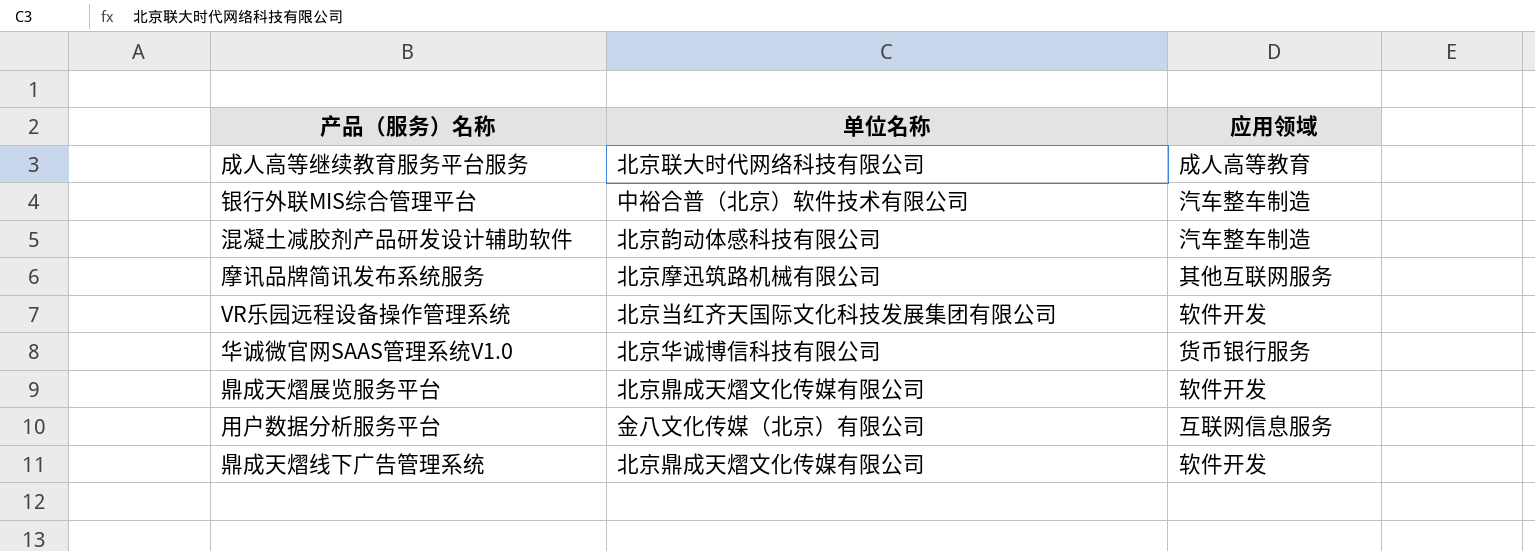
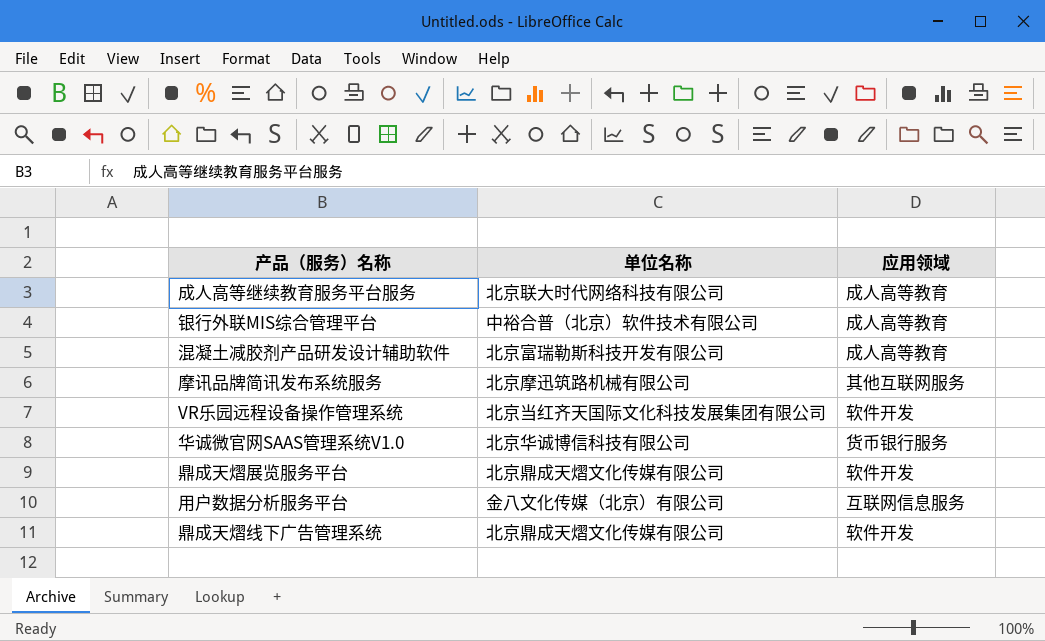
银行外联MIS综合管理平台 | 应用领域: 汽车整车制造 -> 成人高等教育
混凝土减胶剂产品研发设计辅助软件 | 单位名称: 北京韵动体感科技有限公司 -> 北京富瑞勒斯科技开发有限公司
混凝土减胶剂产品研发设计辅助软件 | 应用领域: 汽车整车制造 -> 成人高等教育

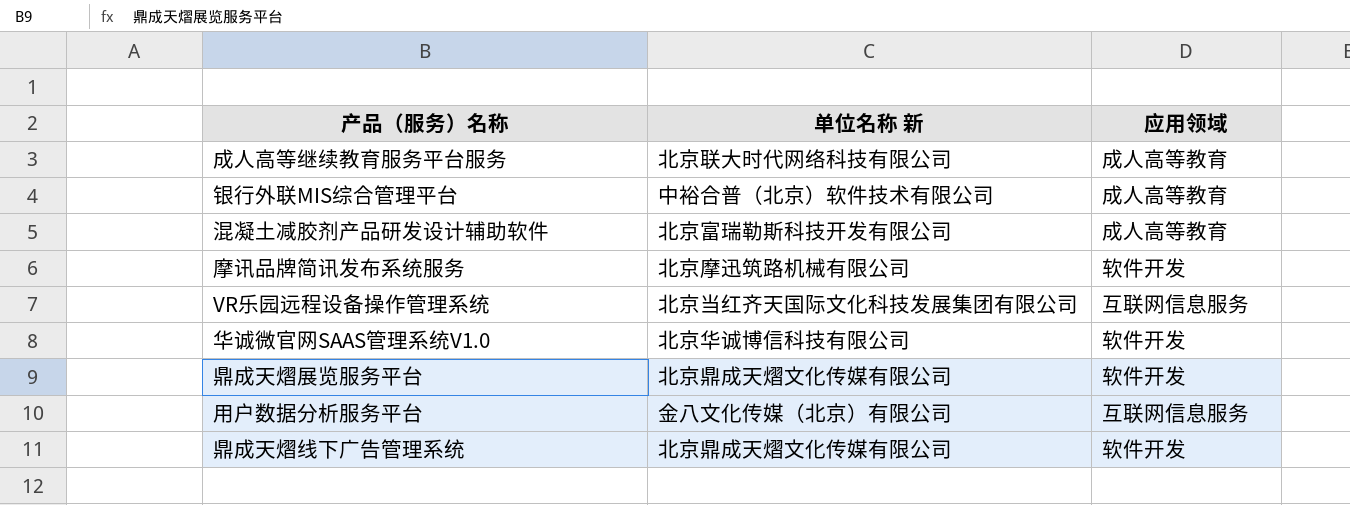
column name: 单位名称 -> 单位名称 新
摩讯品牌简讯发布系统服务 | 应用领域: 其他互联网服务 -> 软件开发
VR乐园远程设备操作管理系统 | 应用领域: 软件开发 -> 互联网信息服务
华诚微官网SAAS管理系统V1.0 | 应用领域: 货币银行服务 -> 软件开发

